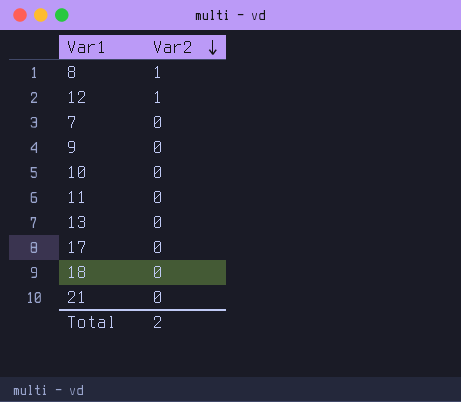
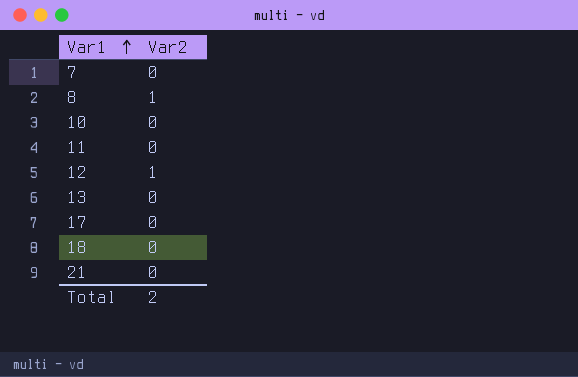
row order: Var2 descending -> Var1 ascending
row 9: 0 -> none

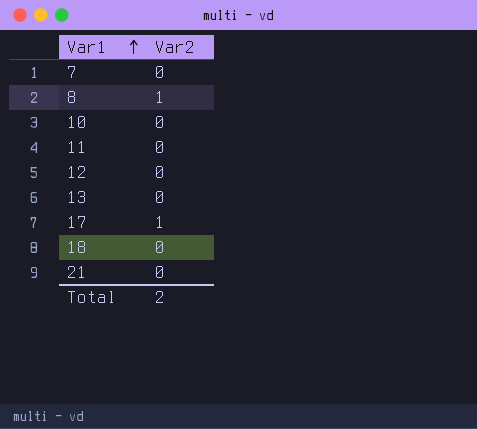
12 | Var2: 1 -> 0
17 | Var2: 0 -> 1

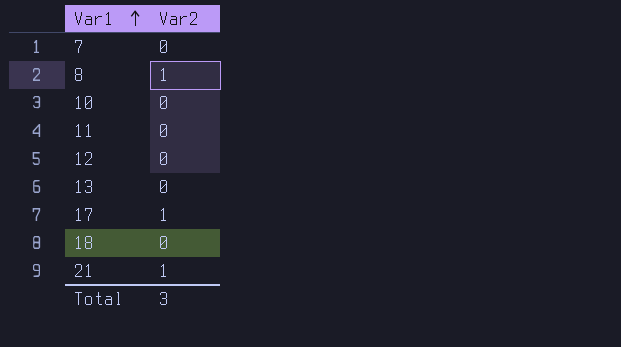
21 | Var2: 0 -> 1
Total | Var2: 2 -> 3

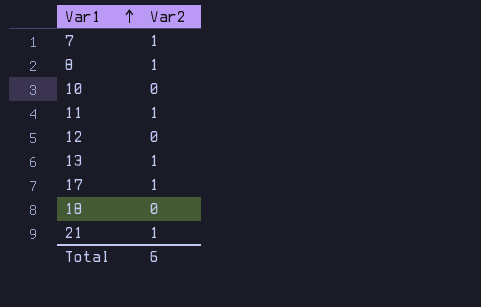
7 | Var2: 0 -> 1
11 | Var2: 0 -> 1
13 | Var2: 0 -> 1
Total | Var2: 3 -> 6

